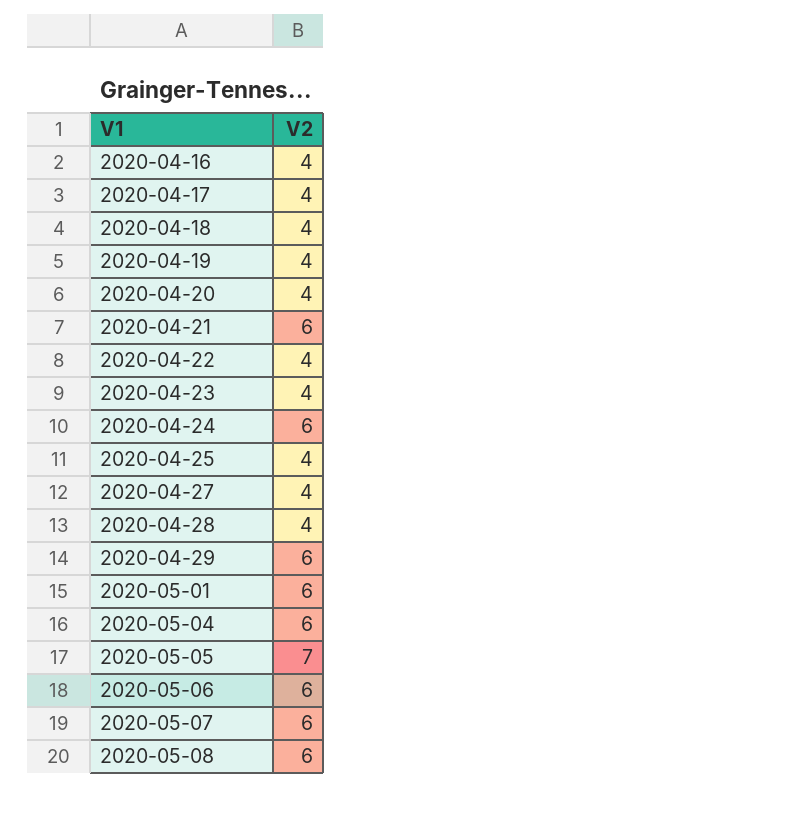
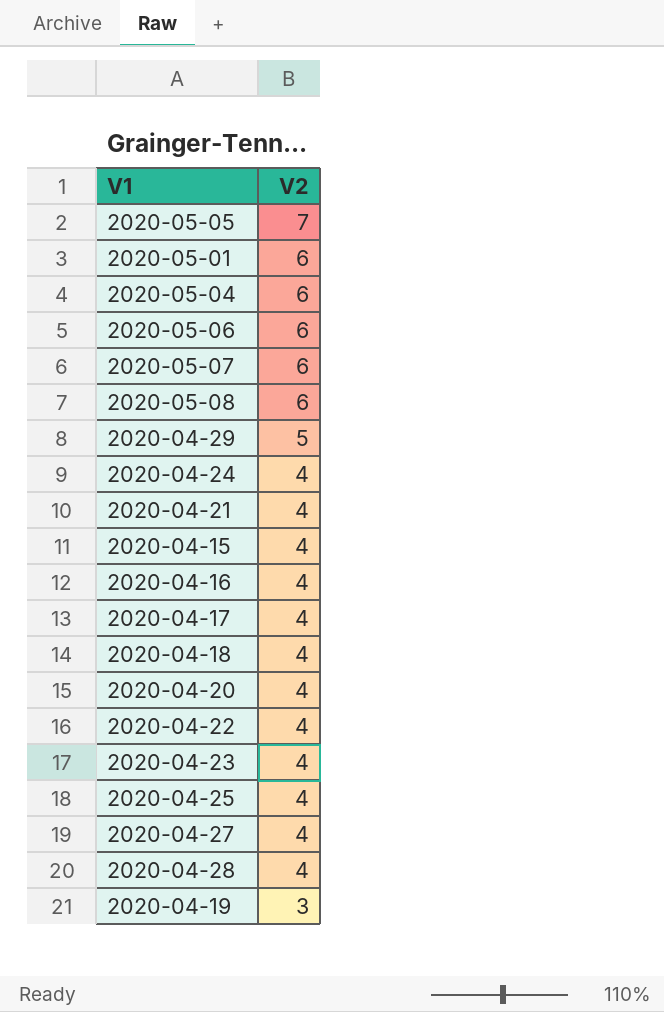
row order: V1 ascending -> V2 descending
2020-04-29 | V2: 6 -> 5
2020-04-24 | V2: 6 -> 4
2020-04-21 | V2: 6 -> 4
row 2020-04-15: none -> 4
2020-04-19 | V2: 4 -> 3

